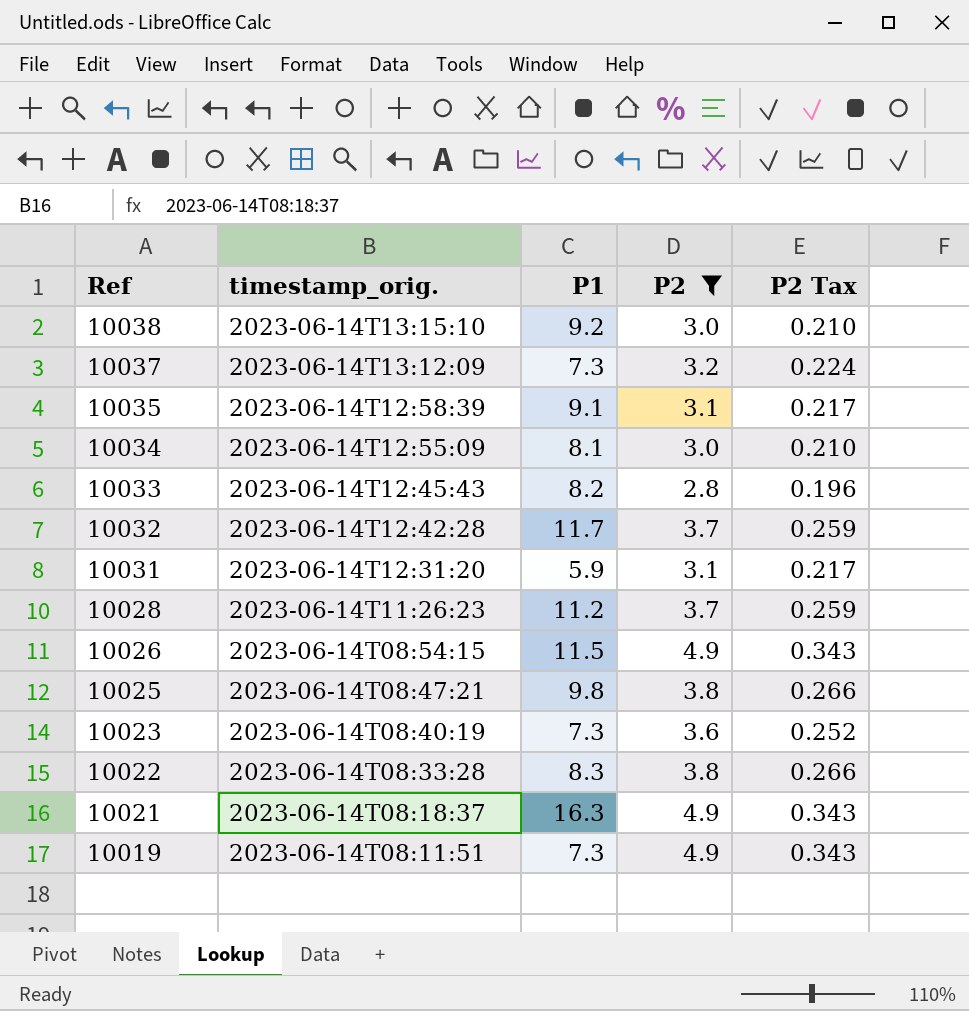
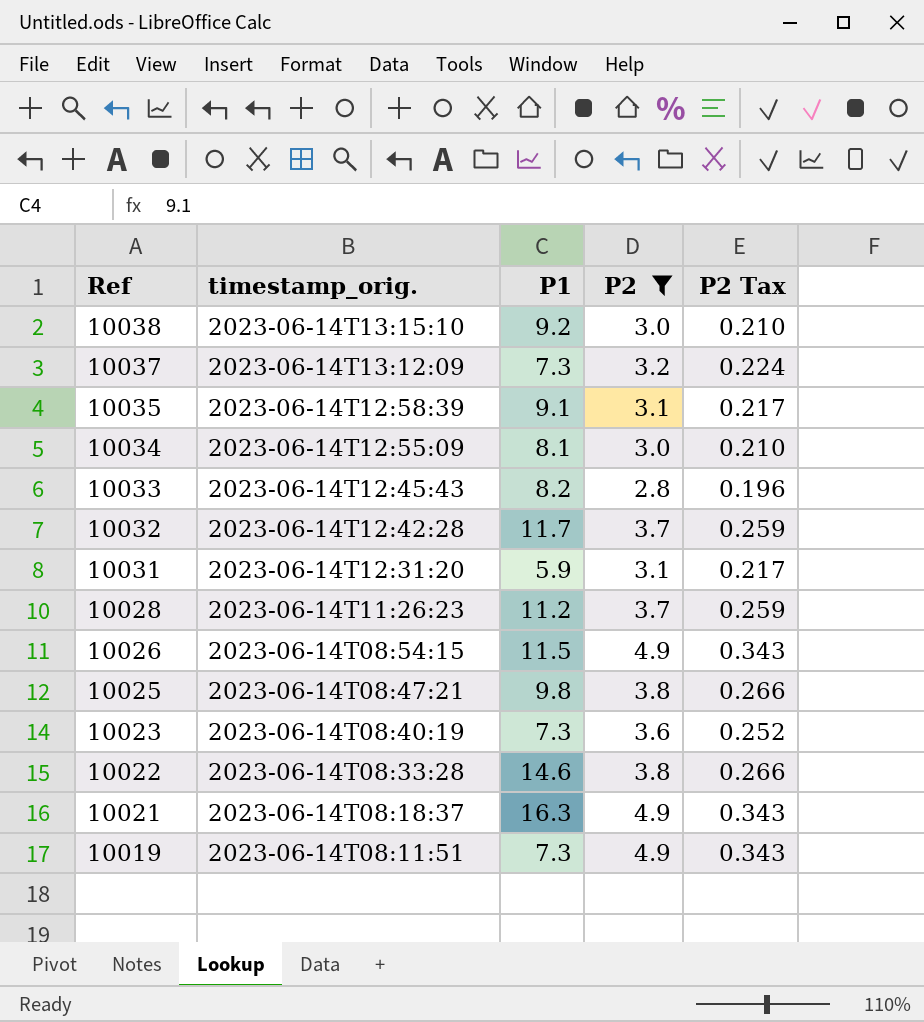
10022 | P1: 8.3 -> 14.6

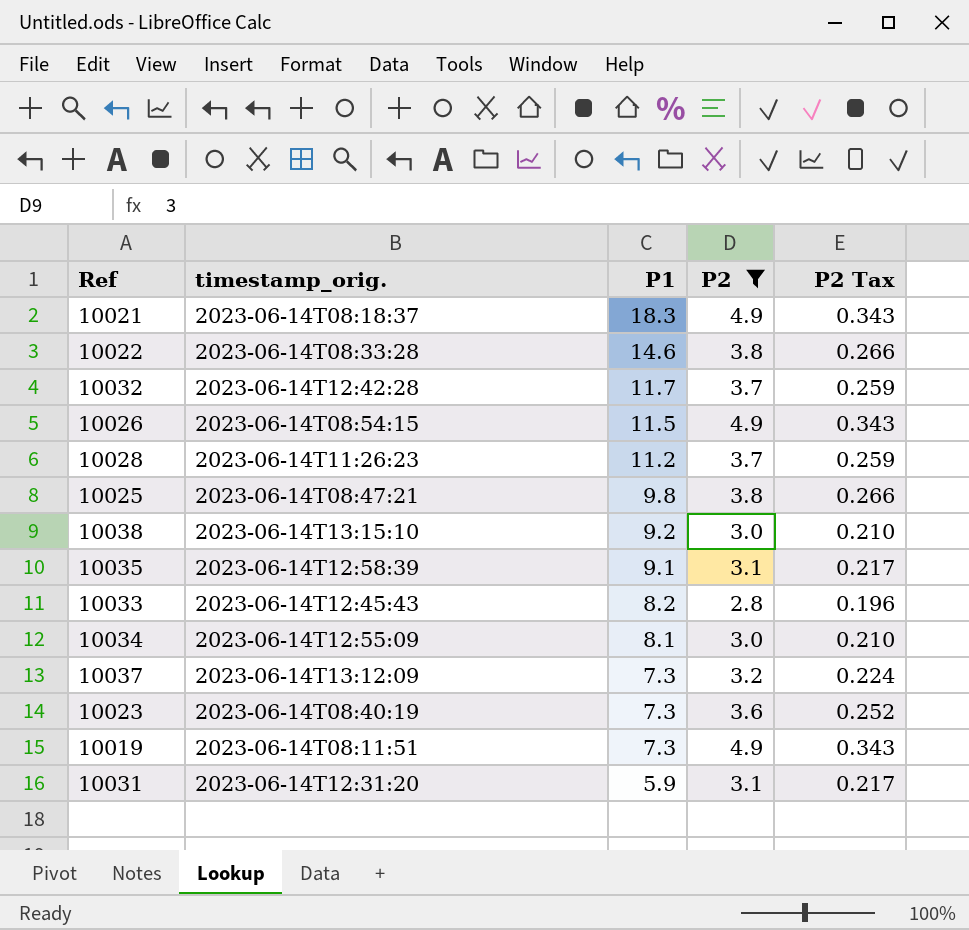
row order: Ref descending -> P1 descending
10021 | P1: 16.3 -> 18.3

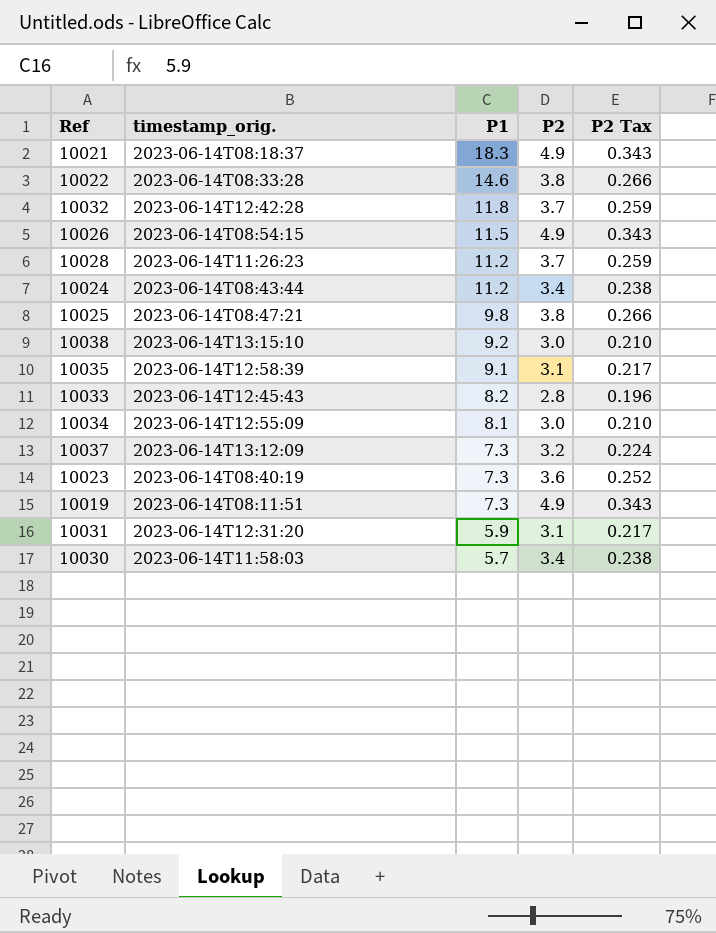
filter: P2 != 3.4 -> none
10032 | P1: 11.7 -> 11.8

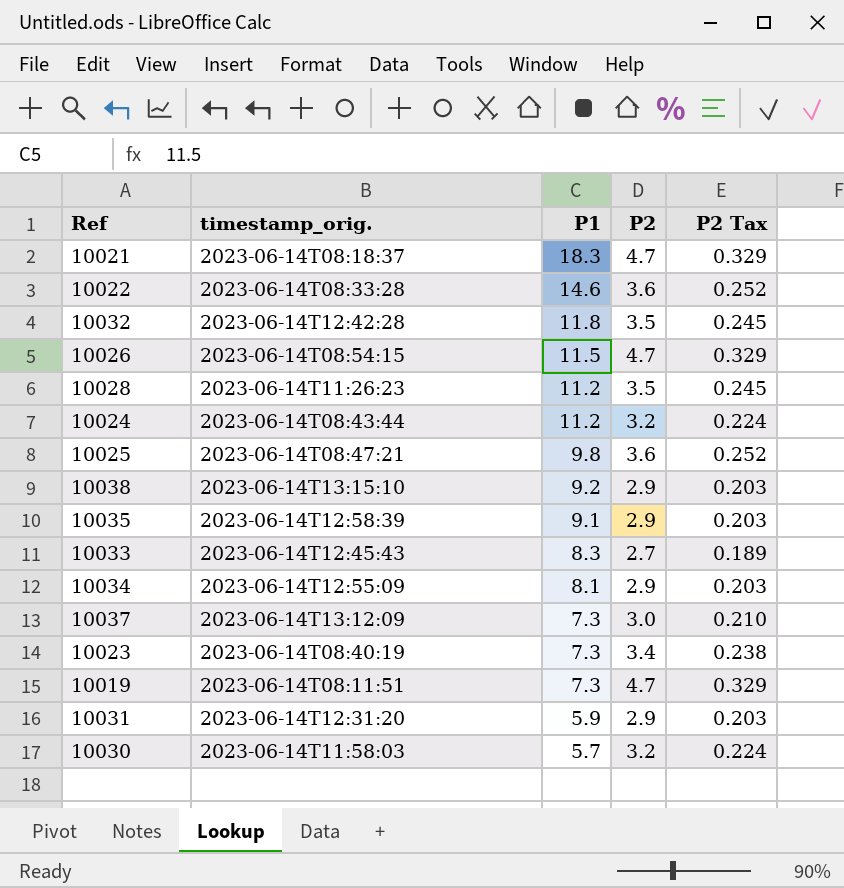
10021 | P2: 4.9 -> 4.7
10021 | P2 Tax: 0.343 -> 0.329
10022 | P2: 3.8 -> 3.6
10022 | P2 Tax: 0.266 -> 0.252
10032 | P2: 3.7 -> 3.5
10032 | P2 Tax: 0.259 -> 0.245
10026 | P2: 4.9 -> 4.7
10026 | P2 Tax: 0.343 -> 0.329
10028 | P2: 3.7 -> 3.5
10028 | P2 Tax: 0.259 -> 0.245
10024 | P2: 3.4 -> 3.2
10024 | P2 Tax: 0.238 -> 0.224
10025 | P2: 3.8 -> 3.6
10025 | P2 Tax: 0.266 -> 0.252
10038 | P2: 3.0 -> 2.9
10038 | P2 Tax: 0.210 -> 0.203
10035 | P2: 3.1 -> 2.9
10035 | P2 Tax: 0.217 -> 0.203
10033 | P1: 8.2 -> 8.3
10033 | P2: 2.8 -> 2.7
10033 | P2 Tax: 0.196 -> 0.189
10034 | P2: 3.0 -> 2.9
10034 | P2 Tax: 0.210 -> 0.203
10037 | P2: 3.2 -> 3.0
10037 | P2 Tax: 0.224 -> 0.210
10023 | P2: 3.6 -> 3.4
10023 | P2 Tax: 0.252 -> 0.238
10019 | P2: 4.9 -> 4.7
10019 | P2 Tax: 0.343 -> 0.329
10031 | P2: 3.1 -> 2.9
10031 | P2 Tax: 0.217 -> 0.203
10030 | P2: 3.4 -> 3.2
10030 | P2 Tax: 0.238 -> 0.224

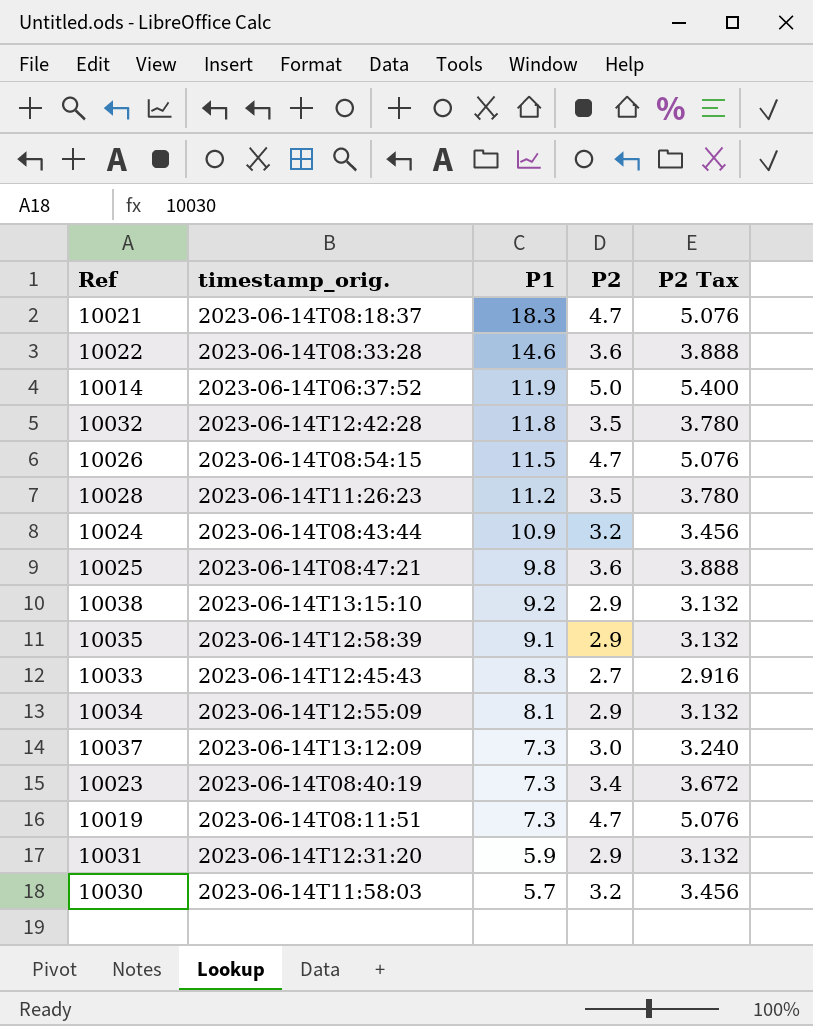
column P2 Tax | formula: [P2] * 0.07 -> [P2] * 1.08
row 10014: none -> 2023-06-14T06:37:52 | 11.9 | 5.0 | 5.400
10024 | P1: 11.2 -> 10.9

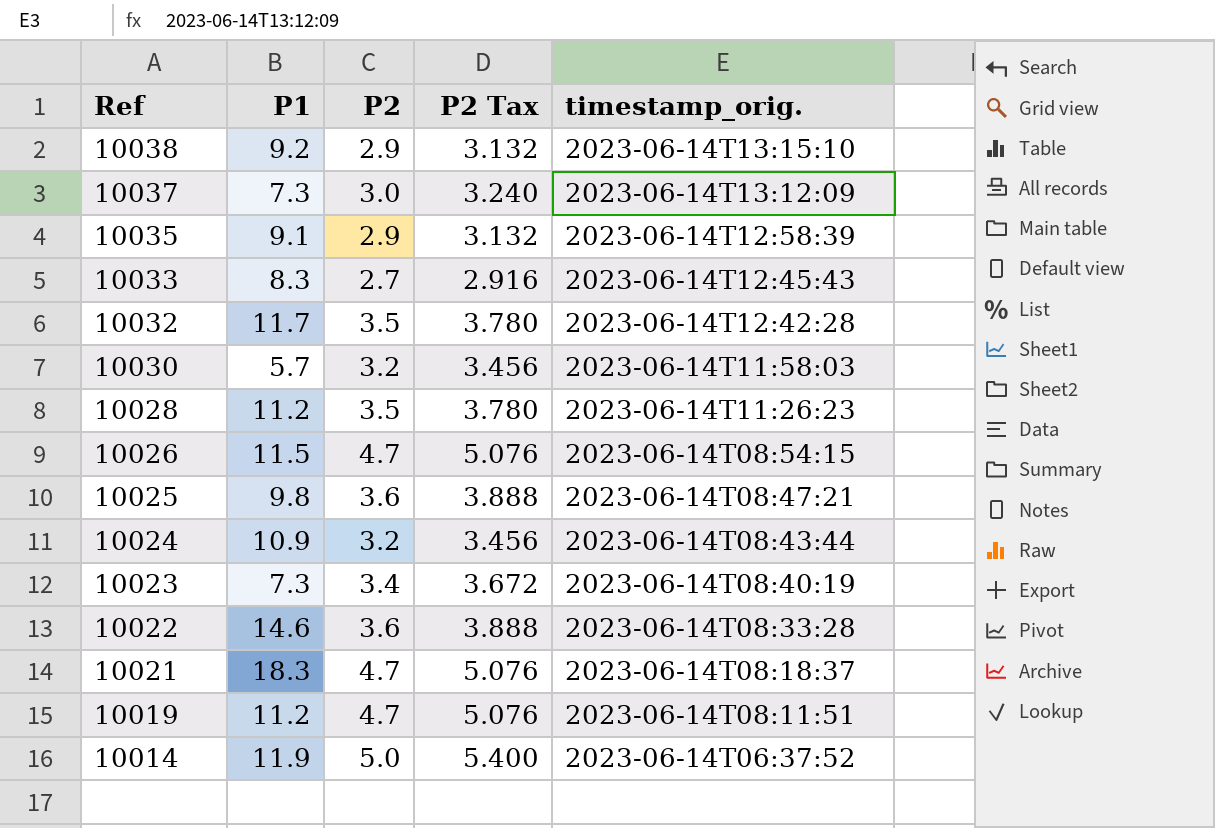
row order: P1 descending -> Ref descending
column timestamp_orig. | position: 2 -> 5
row 10034: 2023-06-14T12:55:09 | 8.1 | 2.9 | 3.132 -> none
row 10031: 2023-06-14T12:31:20 | 5.9 | 2.9 | 3.132 -> none
10032 | P1: 11.8 -> 11.7
10019 | P1: 7.3 -> 11.2

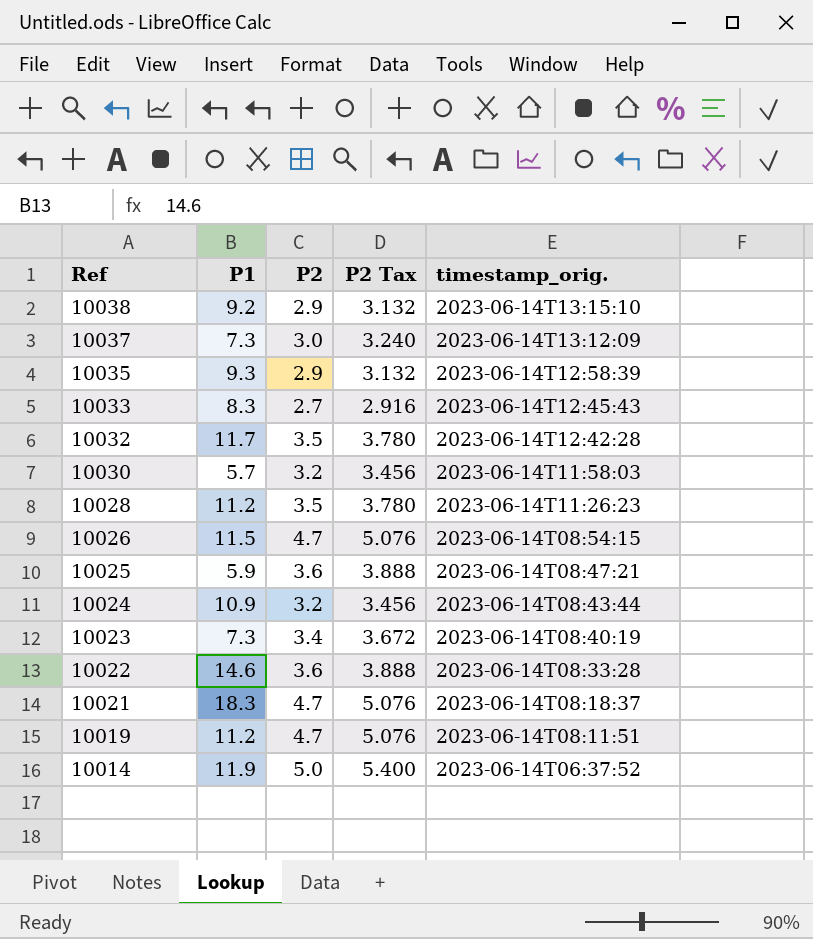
10035 | P1: 9.1 -> 9.3
10025 | P1: 9.8 -> 5.9

